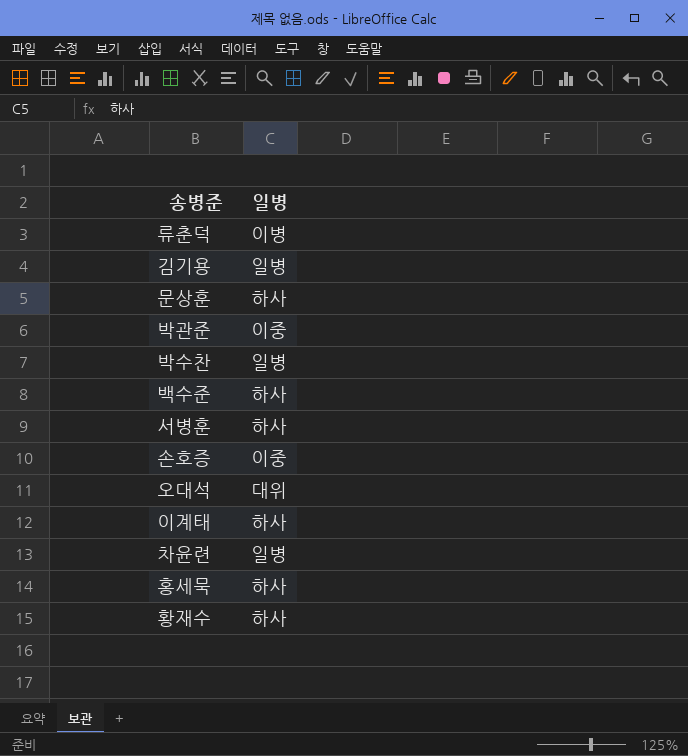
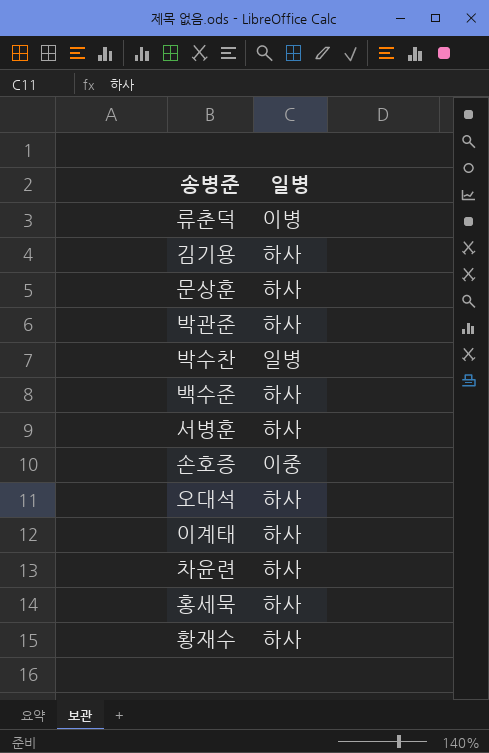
김기용 | 일병: 일병 -> 하사
박관준 | 일병: 이중 -> 하사
오대석 | 일병: 대위 -> 하사
차윤련 | 일병: 일병 -> 하사

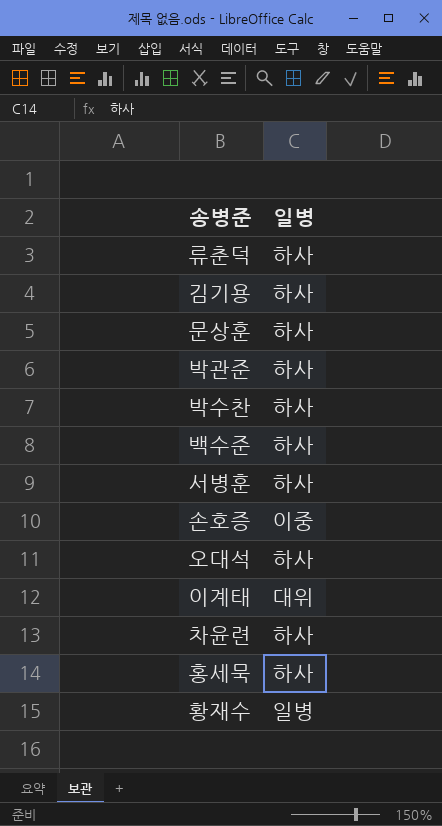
류춘덕 | 일병: 이병 -> 하사
박수찬 | 일병: 일병 -> 하사
이계태 | 일병: 하사 -> 대위
황재수 | 일병: 하사 -> 일병

